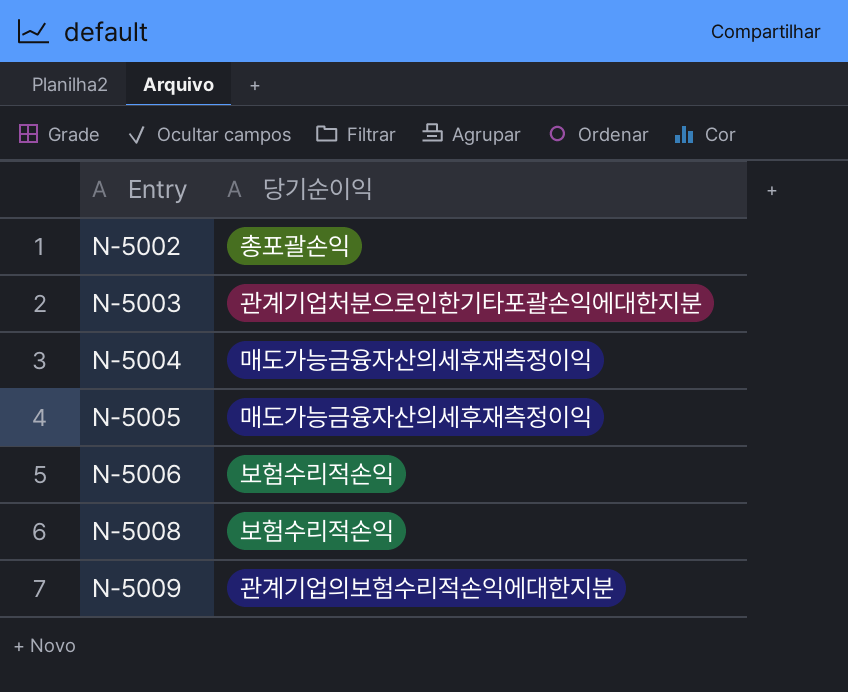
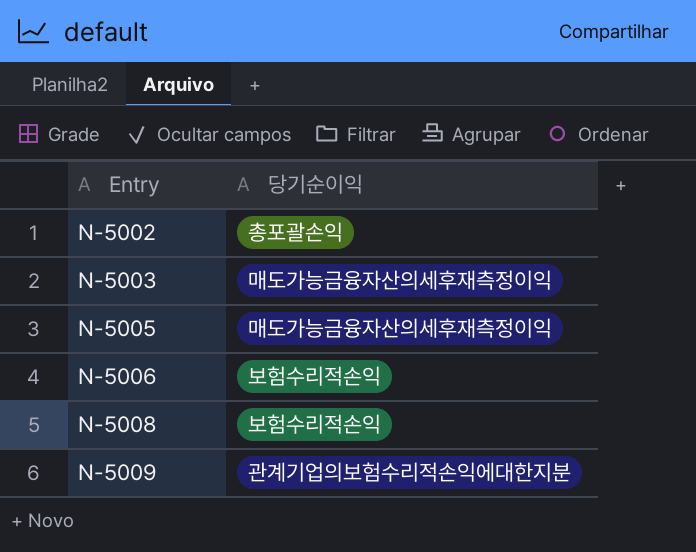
row N-5004: 매도가능금융자산의세후재측정이익 -> none
N-5003 | 당기순이익: 관계기업처분으로인한기타포괄손익에대한지분 -> 매도가능금융자산의세후재측정이익

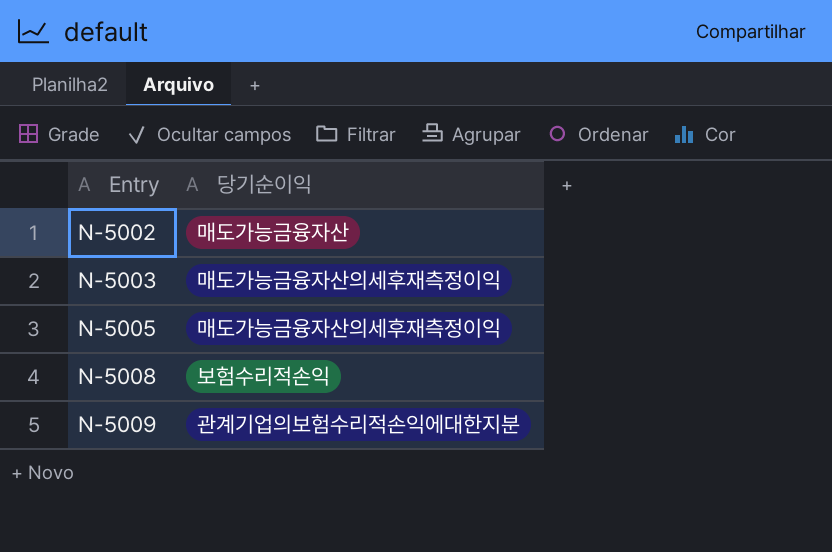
row N-5006: 보험수리적손익 -> none
N-5002 | 당기순이익: 총포괄손익 -> 매도가능금융자산

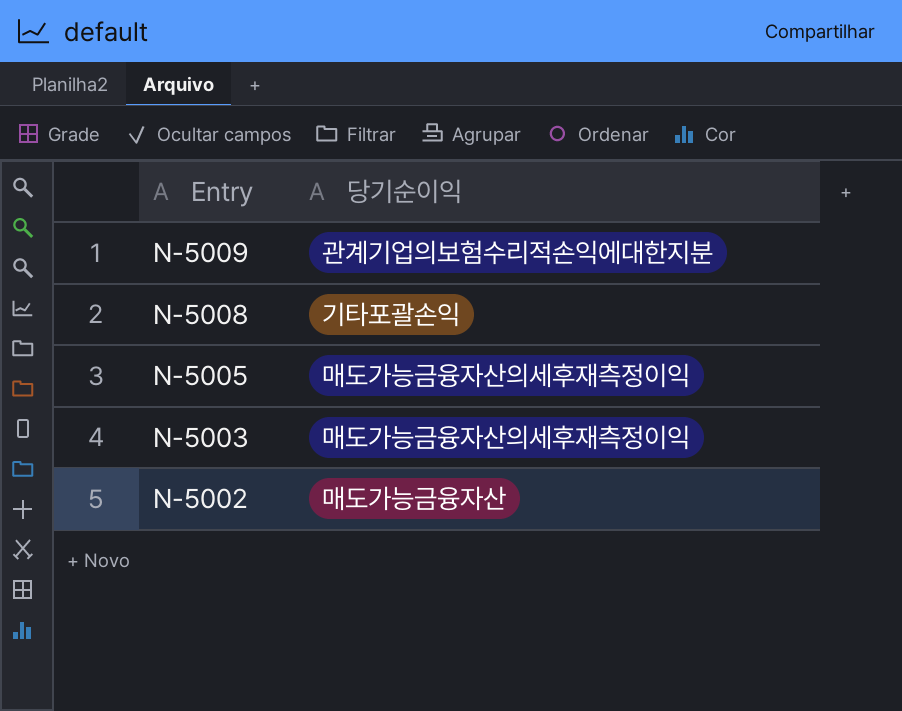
row order: Entry ascending -> Entry descending
N-5008 | 당기순이익: 보험수리적손익 -> 기타포괄손익

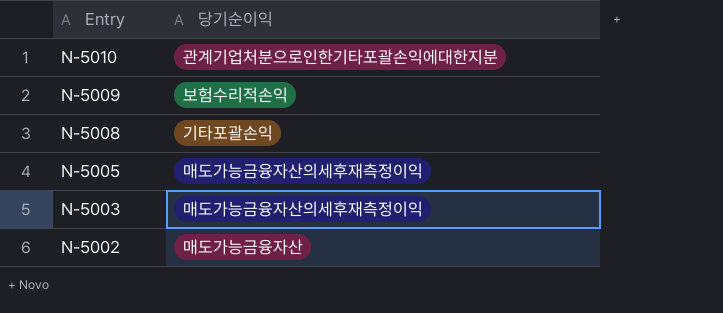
row N-5010: none -> 관계기업처분으로인한기타포괄손익에대한지분
N-5009 | 당기순이익: 관계기업의보험수리적손익에대한지분 -> 보험수리적손익

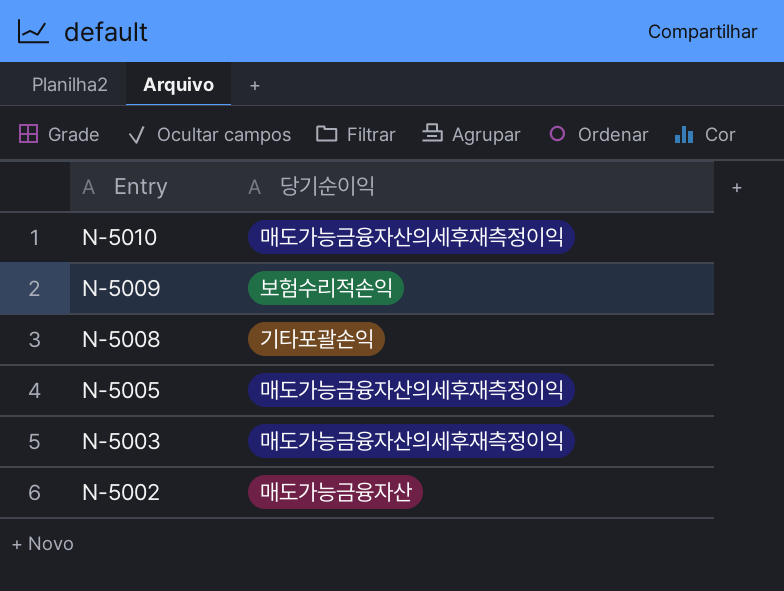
N-5010 | 당기순이익: 관계기업처분으로인한기타포괄손익에대한지분 -> 매도가능금융자산의세후재측정이익

